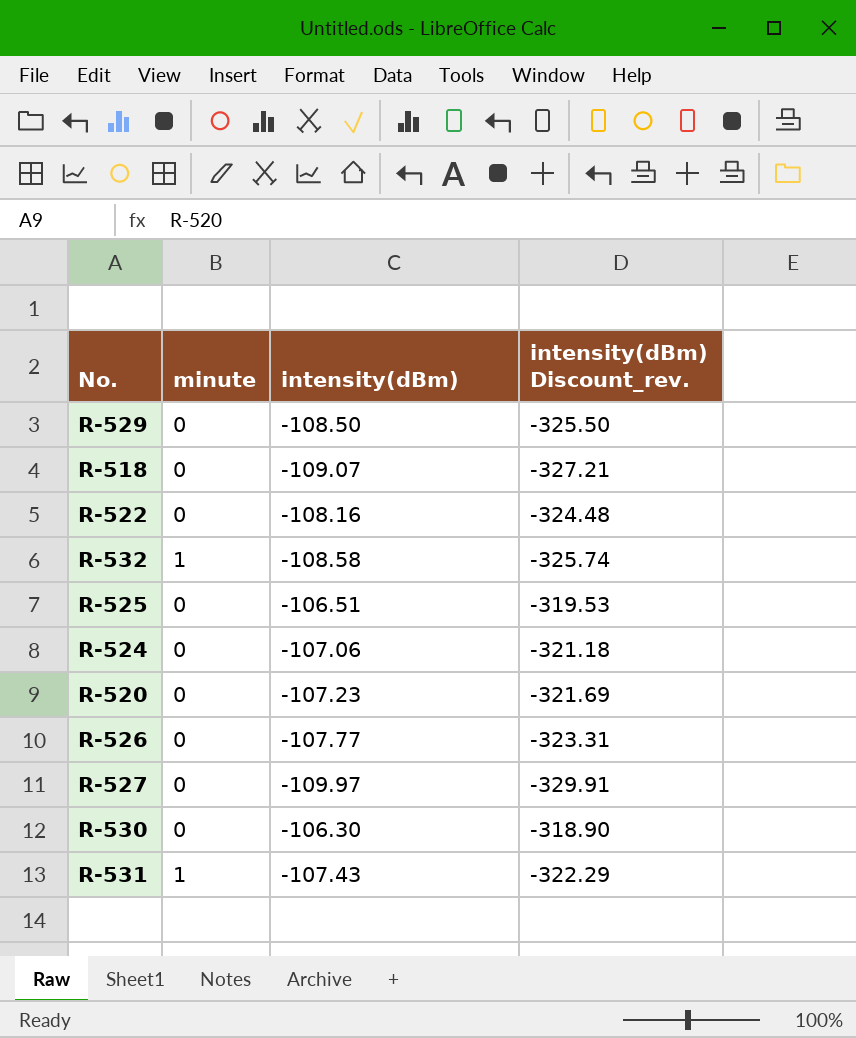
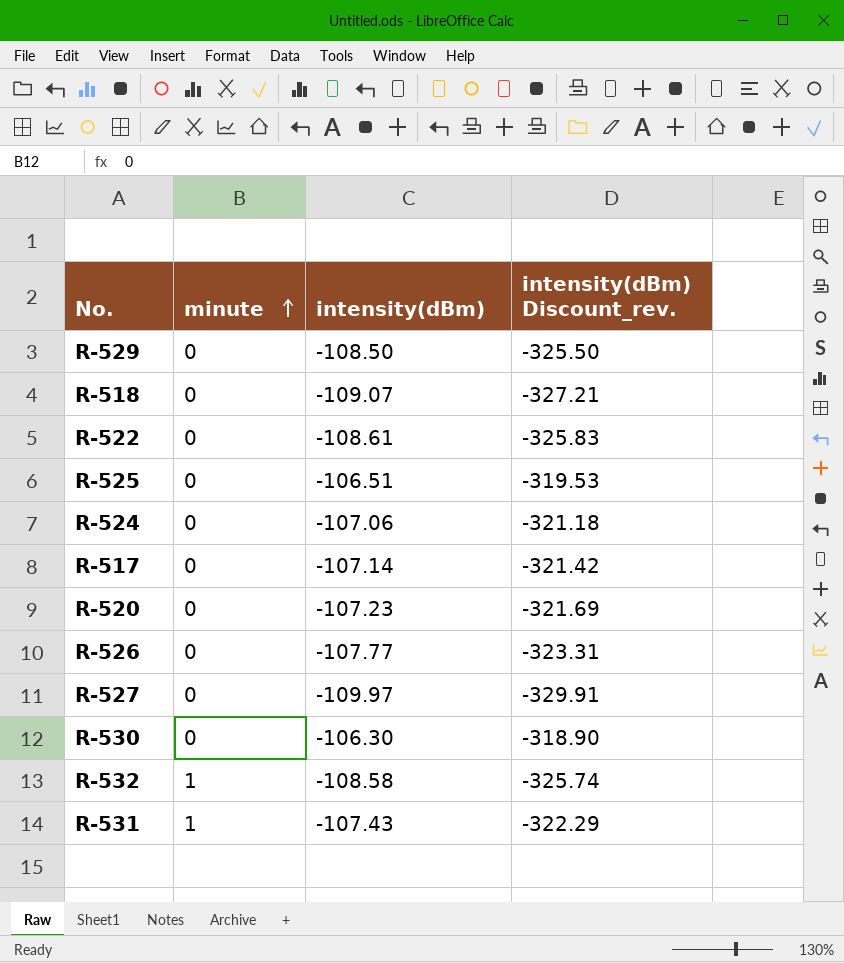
row order: none -> minute ascending
R-522 | intensity(dBm): -108.16 -> -108.61
R-522 | intensity(dBm) Discount_rev.: -324.48 -> -325.83
row R-517: none -> 0 | -107.14 | -321.42

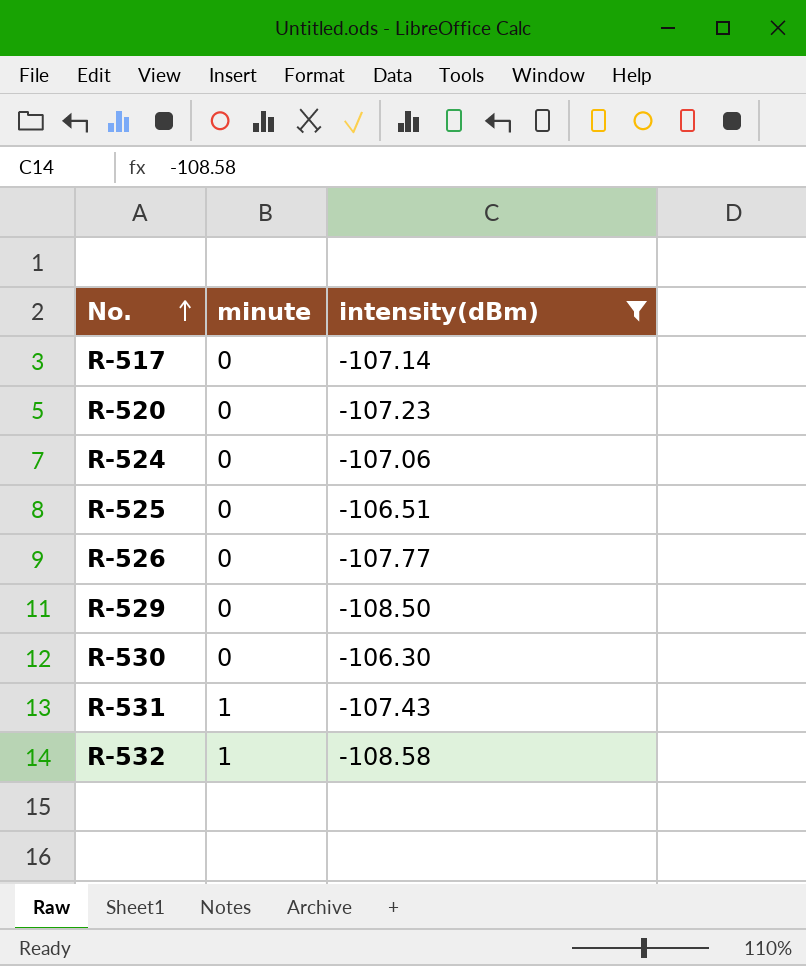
filter: none -> intensity(dBm) >= -108.58
row order: minute ascending -> No. ascending
column intensity(dBm) Discount_rev. | formula: [intensity(dBm)] * 3 -> none

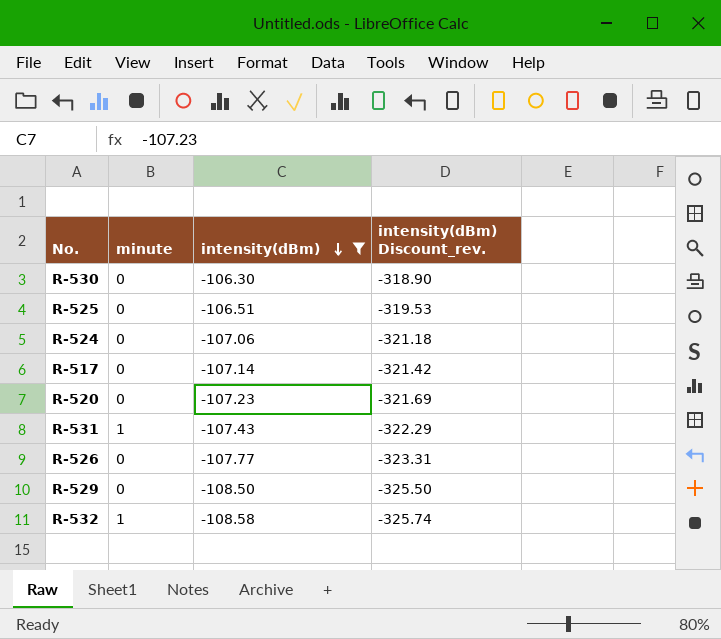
row order: No. ascending -> intensity(dBm) descending
column intensity(dBm) Discount_rev. | formula: none -> [intensity(dBm)] * 3

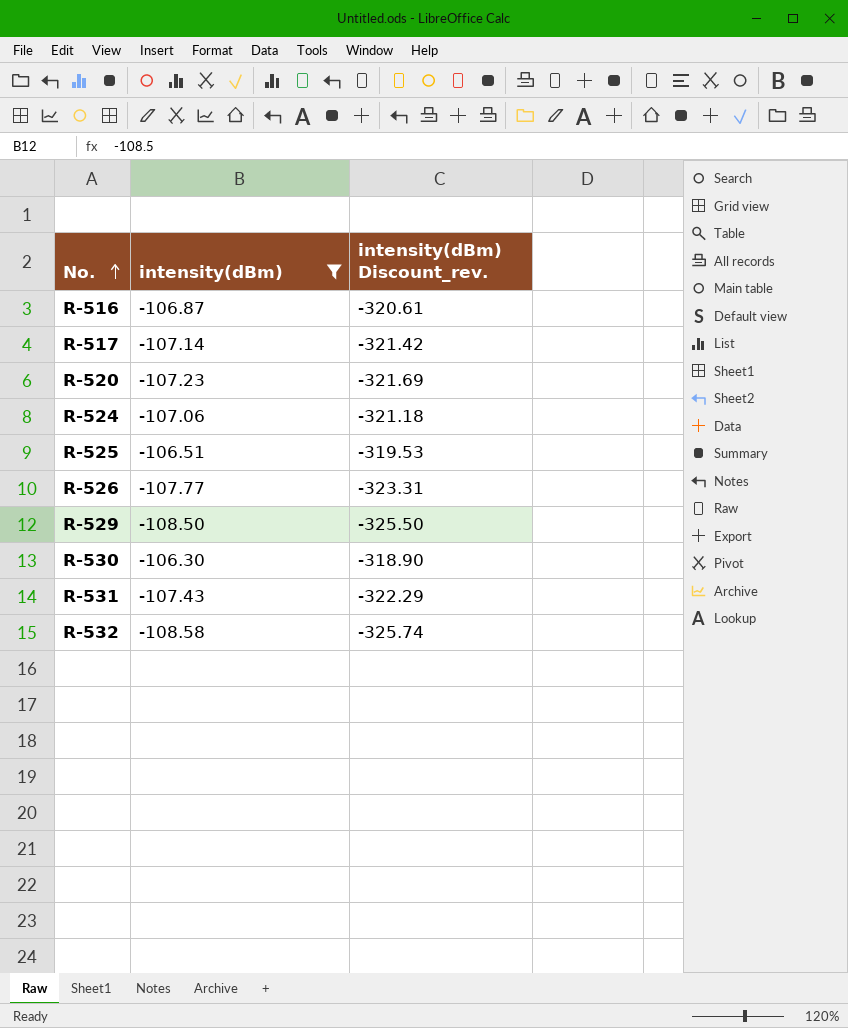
row order: intensity(dBm) descending -> No. ascending
column minute | position: 2 -> none
row R-516: none -> -106.87 | -320.61

